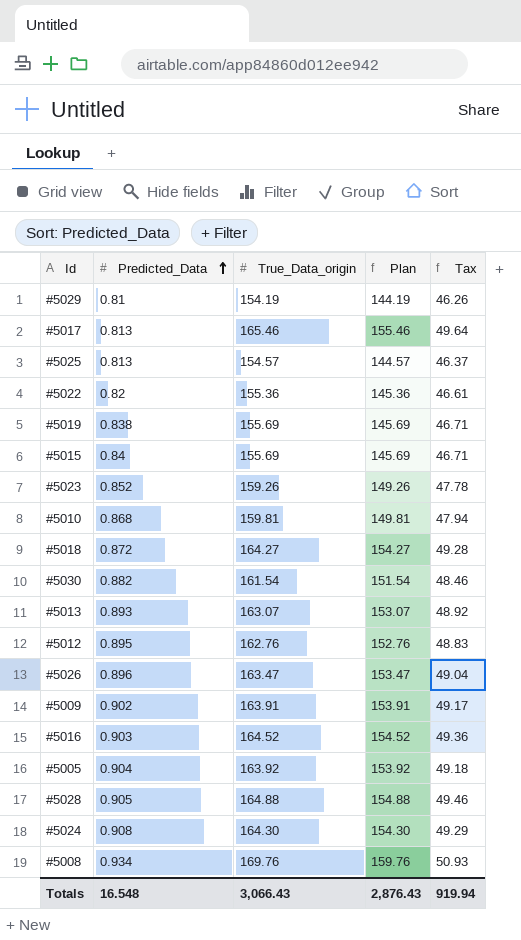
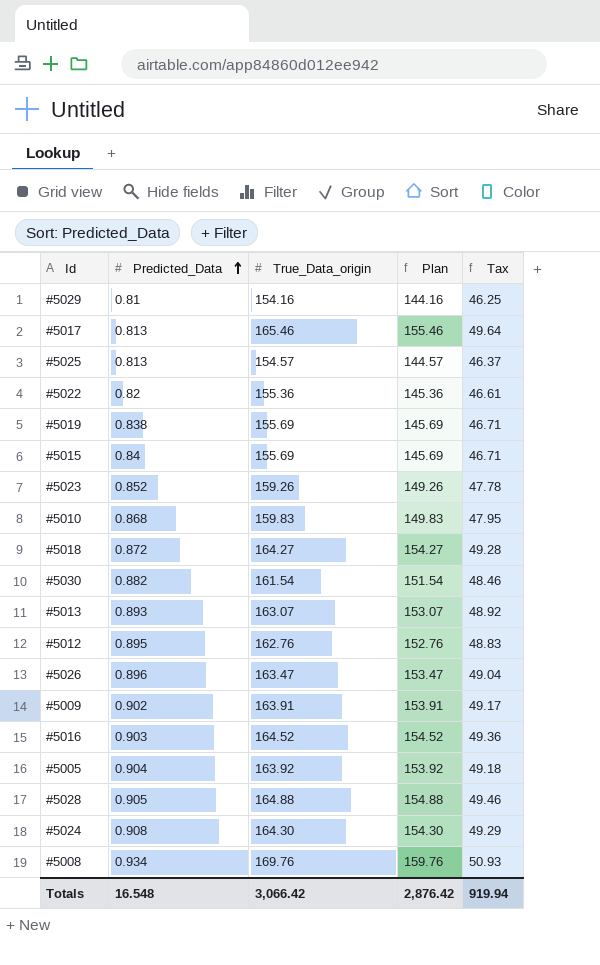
#5029 | True_Data_origin: 154.19 -> 154.16
#5029 | Plan: 144.19 -> 144.16
#5029 | Tax: 46.26 -> 46.25
#5010 | True_Data_origin: 159.81 -> 159.83
#5010 | Plan: 149.81 -> 149.83
#5010 | Tax: 47.94 -> 47.95
Totals | True_Data_origin: 3,066.43 -> 3,066.42
Totals | Plan: 2,876.43 -> 2,876.42

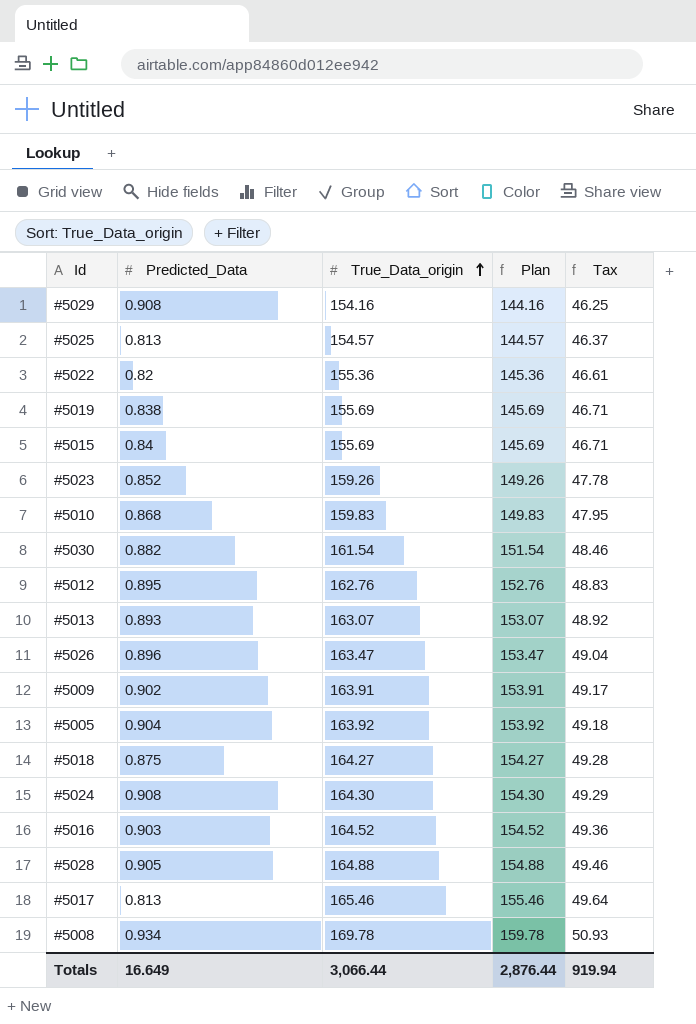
row order: Predicted_Data ascending -> True_Data_origin ascending
#5029 | Predicted_Data: 0.81 -> 0.908
#5018 | Predicted_Data: 0.872 -> 0.875
#5008 | True_Data_origin: 169.76 -> 169.78
#5008 | Plan: 159.76 -> 159.78
Totals | Predicted_Data: 16.548 -> 16.649
Totals | True_Data_origin: 3,066.42 -> 3,066.44
Totals | Plan: 2,876.42 -> 2,876.44

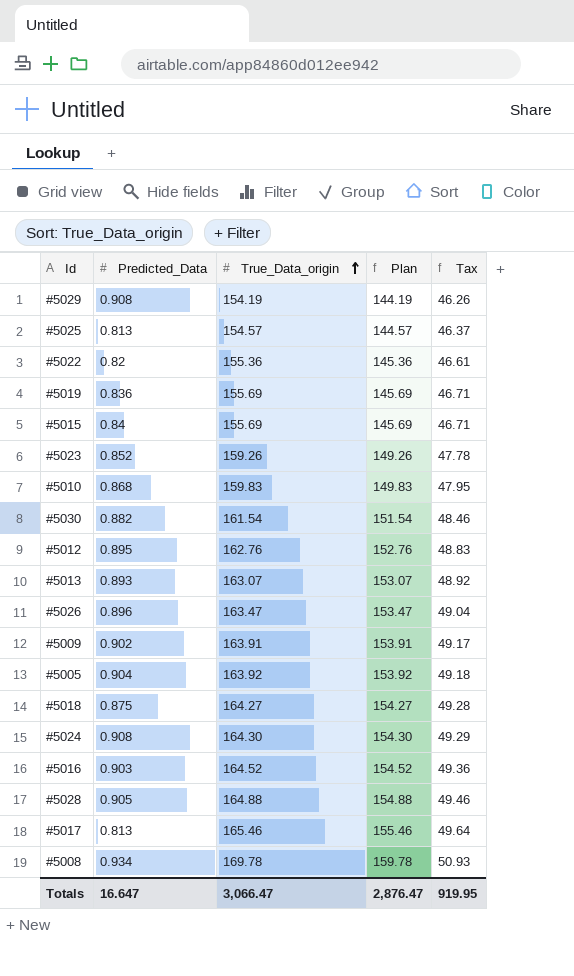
#5029 | True_Data_origin: 154.16 -> 154.19
#5029 | Plan: 144.16 -> 144.19
#5029 | Tax: 46.25 -> 46.26
#5019 | Predicted_Data: 0.838 -> 0.836
Totals | Predicted_Data: 16.649 -> 16.647
Totals | True_Data_origin: 3,066.44 -> 3,066.47
Totals | Plan: 2,876.44 -> 2,876.47
Totals | Tax: 919.94 -> 919.95

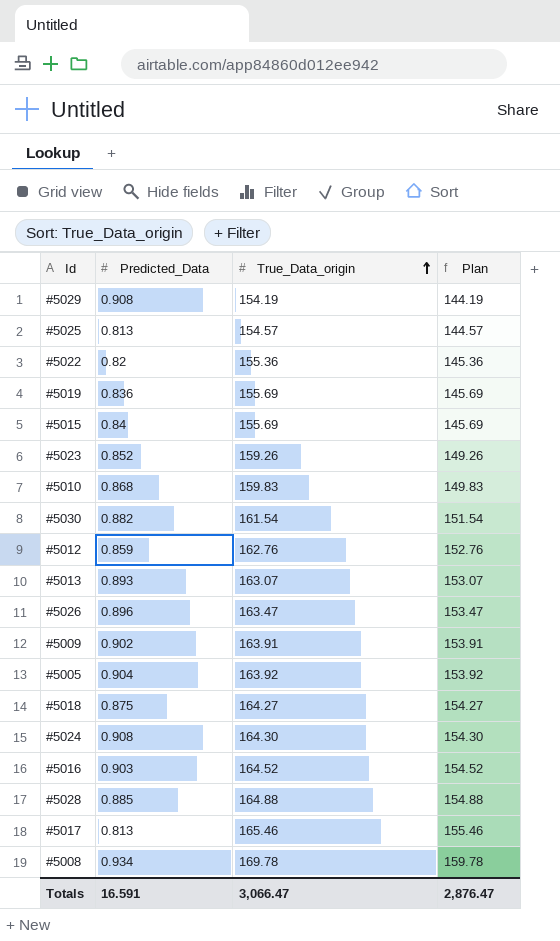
column Tax | formula: [True_Data_origin] * 0.3 -> none
#5012 | Predicted_Data: 0.895 -> 0.859
#5028 | Predicted_Data: 0.905 -> 0.885
Totals | Predicted_Data: 16.647 -> 16.591

